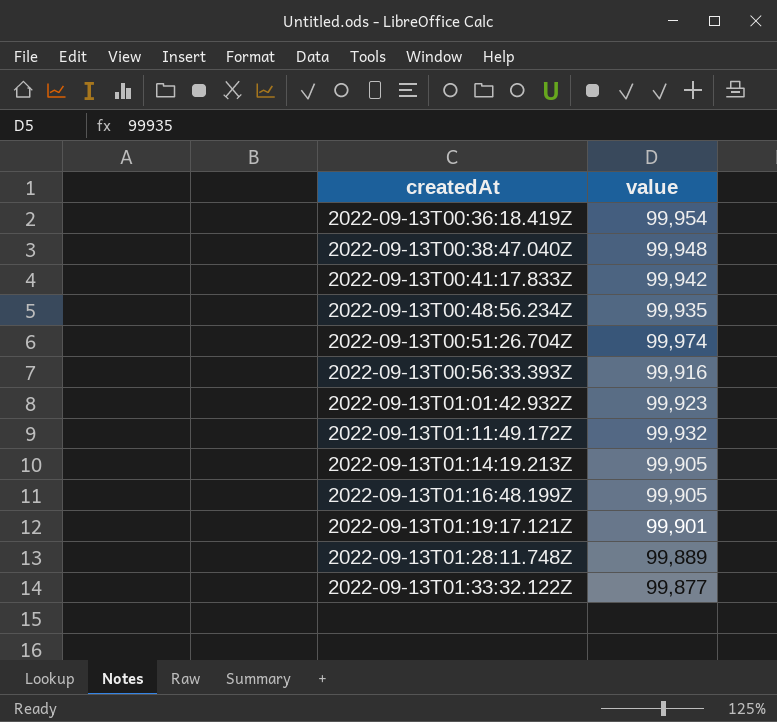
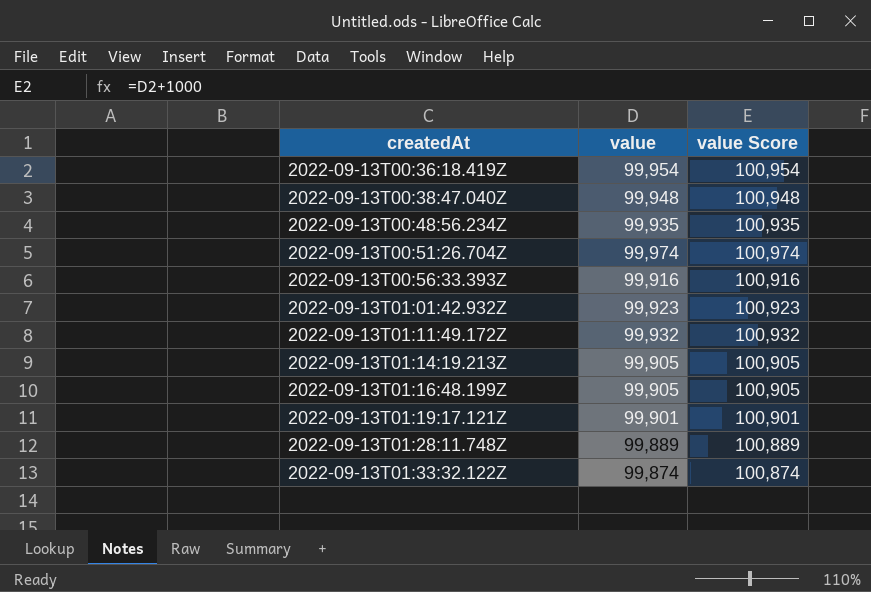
column value Score | formula: none -> [value] + 1000
row 2022-09-13T00:41:17.833Z: 99,942 -> none
2022-09-13T01:33:32.122Z | value: 99,877 -> 99,874

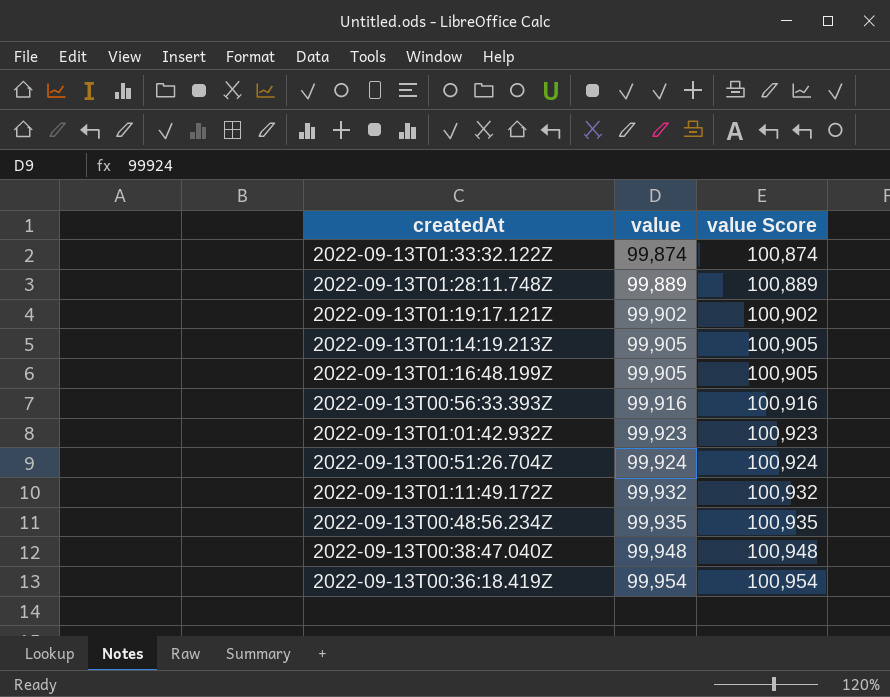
row order: createdAt ascending -> value ascending
2022-09-13T01:19:17.121Z | value: 99,901 -> 99,902
2022-09-13T01:19:17.121Z | value Score: 100,901 -> 100,902
2022-09-13T00:51:26.704Z | value: 99,974 -> 99,924
2022-09-13T00:51:26.704Z | value Score: 100,974 -> 100,924

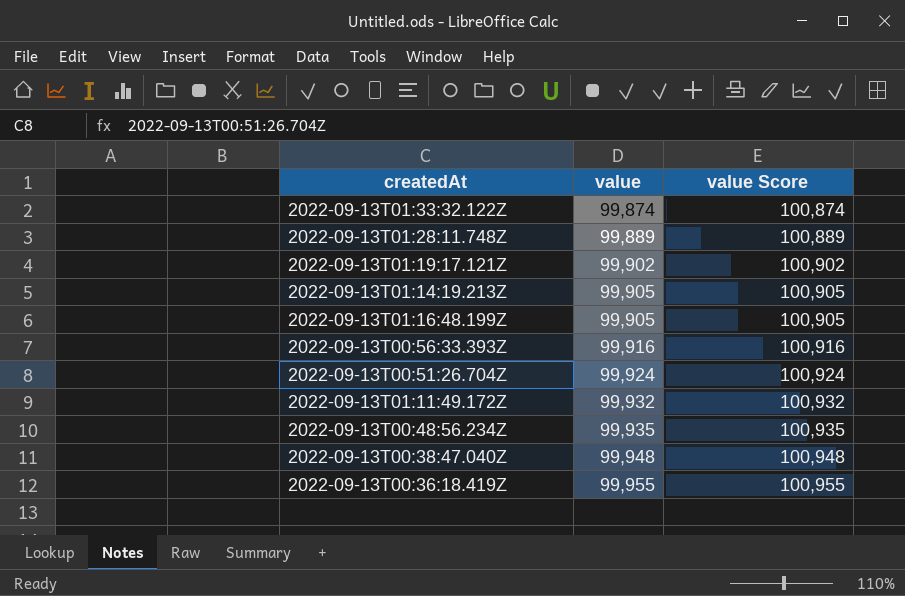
row 2022-09-13T01:01:42.932Z: 99,923 | 100,923 -> none
2022-09-13T00:36:18.419Z | value: 99,954 -> 99,955
2022-09-13T00:36:18.419Z | value Score: 100,954 -> 100,955

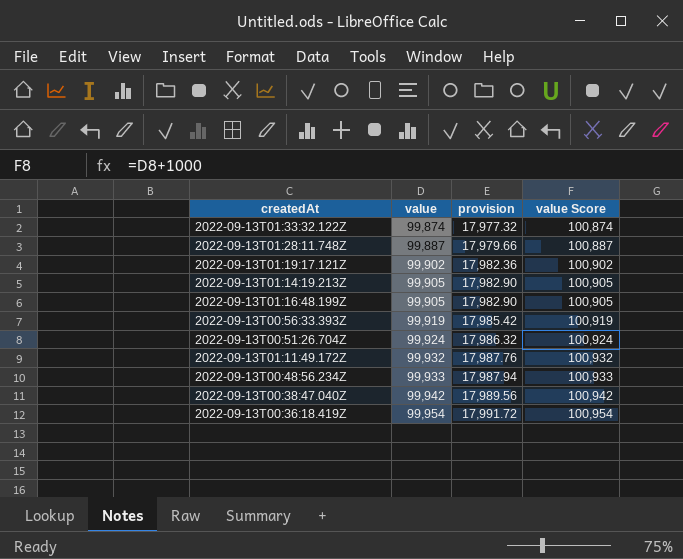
column provision | formula: none -> [value] * 0.18
2022-09-13T01:28:11.748Z | value: 99,889 -> 99,887
2022-09-13T01:28:11.748Z | value Score: 100,889 -> 100,887
2022-09-13T00:56:33.393Z | value: 99,916 -> 99,919
2022-09-13T00:56:33.393Z | value Score: 100,916 -> 100,919
2022-09-13T00:48:56.234Z | value: 99,935 -> 99,933
2022-09-13T00:48:56.234Z | value Score: 100,935 -> 100,933
2022-09-13T00:38:47.040Z | value: 99,948 -> 99,942
2022-09-13T00:38:47.040Z | value Score: 100,948 -> 100,942
2022-09-13T00:36:18.419Z | value: 99,955 -> 99,954
2022-09-13T00:36:18.419Z | value Score: 100,955 -> 100,954

